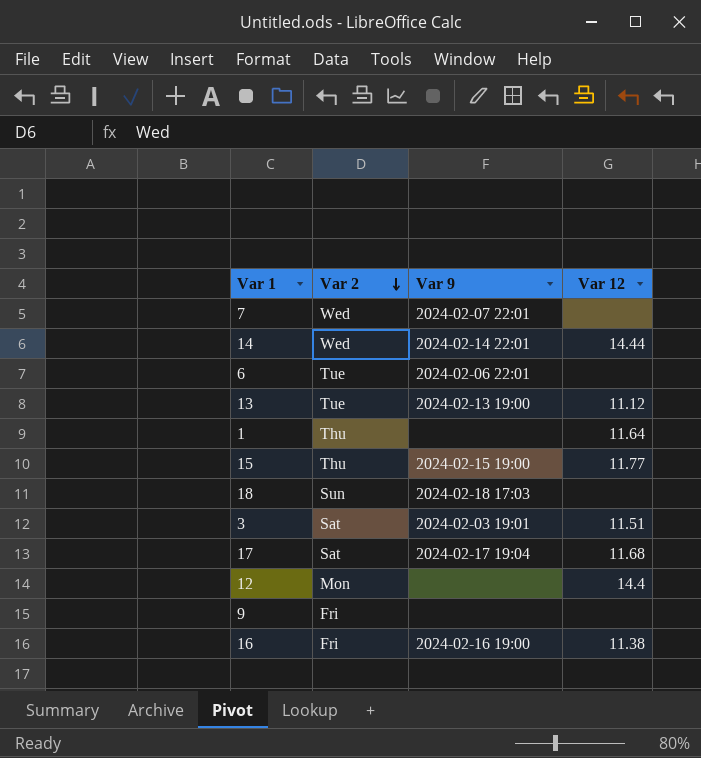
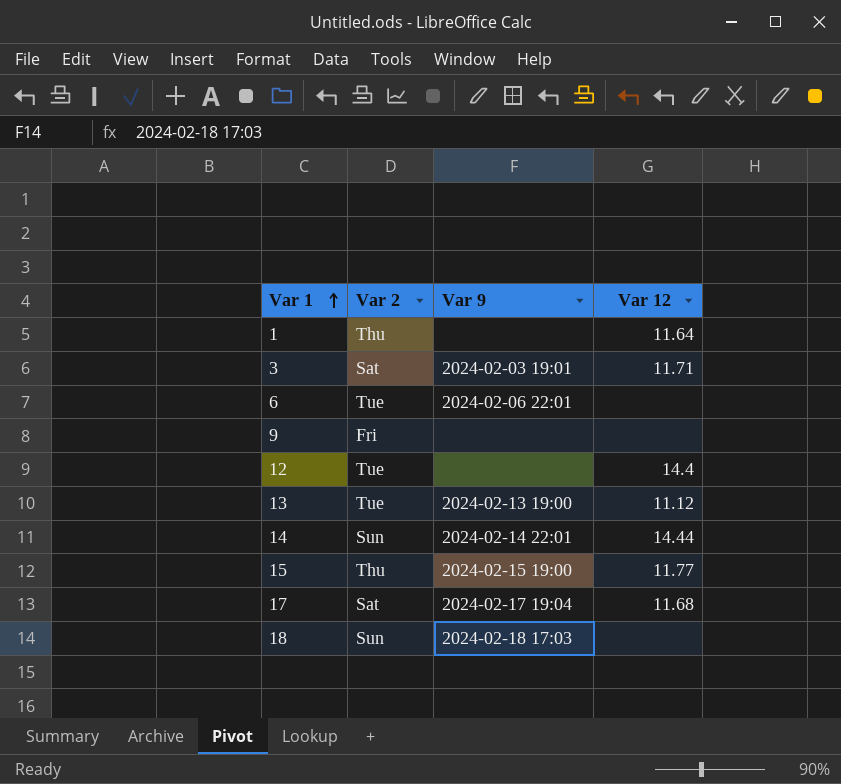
row order: Var 2 descending -> Var 1 ascending
row 7: Wed | 2024-02-07 22:01 | none -> none
row 16: Fri | 2024-02-16 19:00 | 11.38 -> none
3 | Var 12: 11.51 -> 11.71
12 | Var 2: Mon -> Tue
14 | Var 2: Wed -> Sun

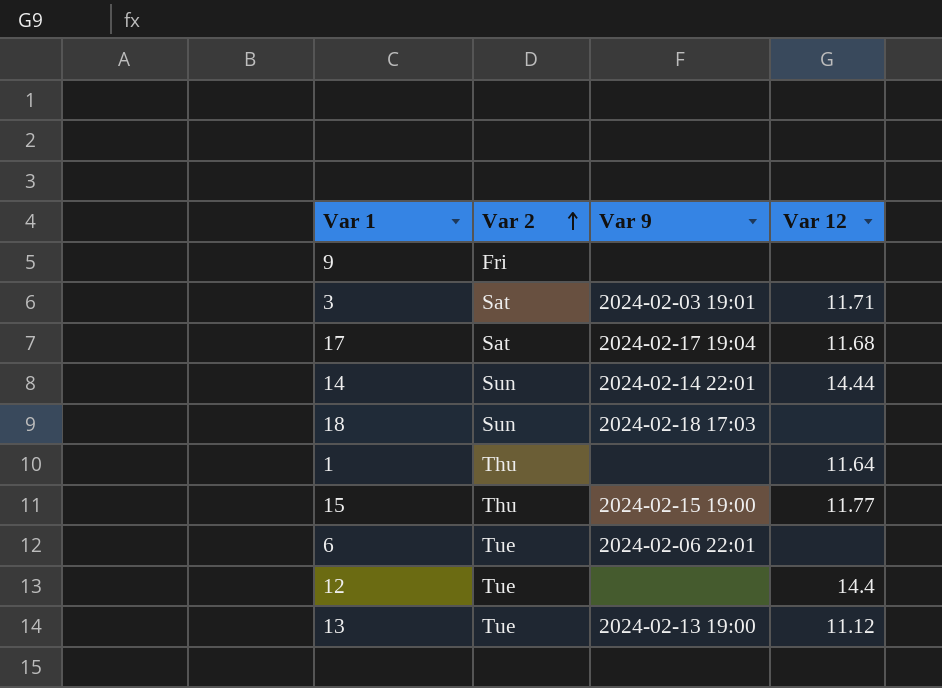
row order: Var 1 ascending -> Var 2 ascending

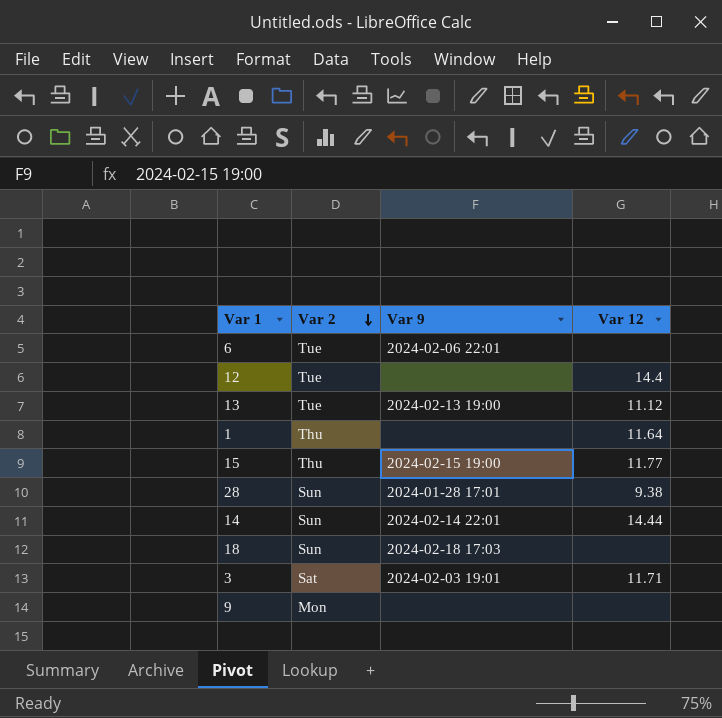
row order: Var 2 ascending -> Var 2 descending
row 17: Sat | 2024-02-17 19:04 | 11.68 -> none
row 28: none -> Sun | 2024-01-28 17:01 | 9.38
9 | Var 2: Fri -> Mon

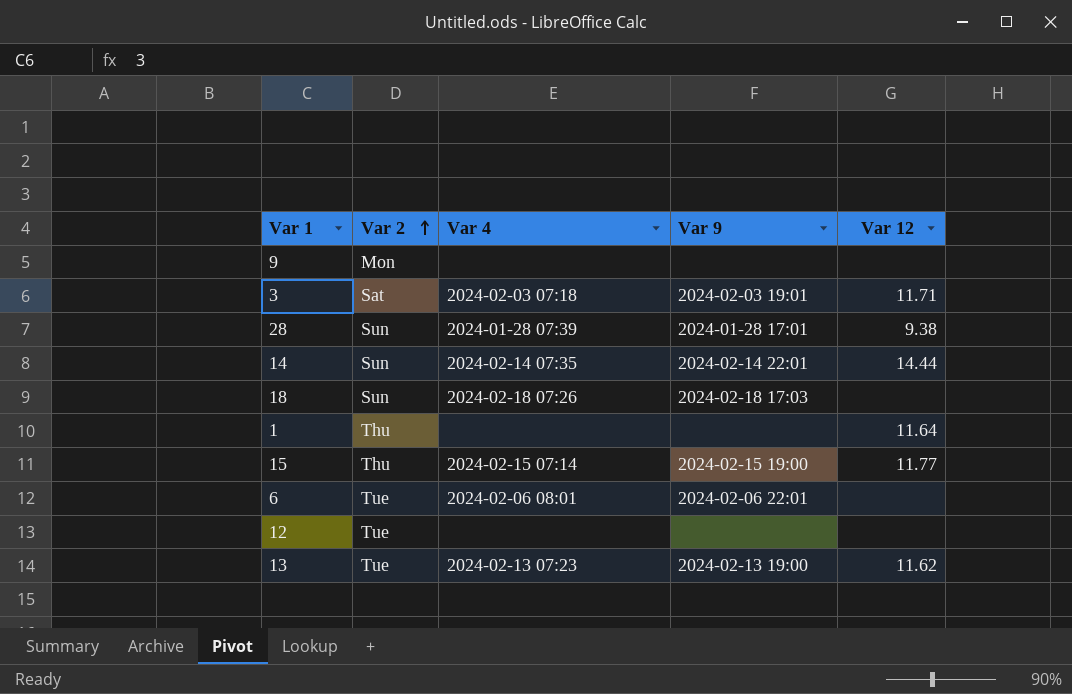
row order: Var 2 descending -> Var 2 ascending
column Var 4 | position: none -> 3
12 | Var 12: 14.4 -> none
13 | Var 12: 11.12 -> 11.62

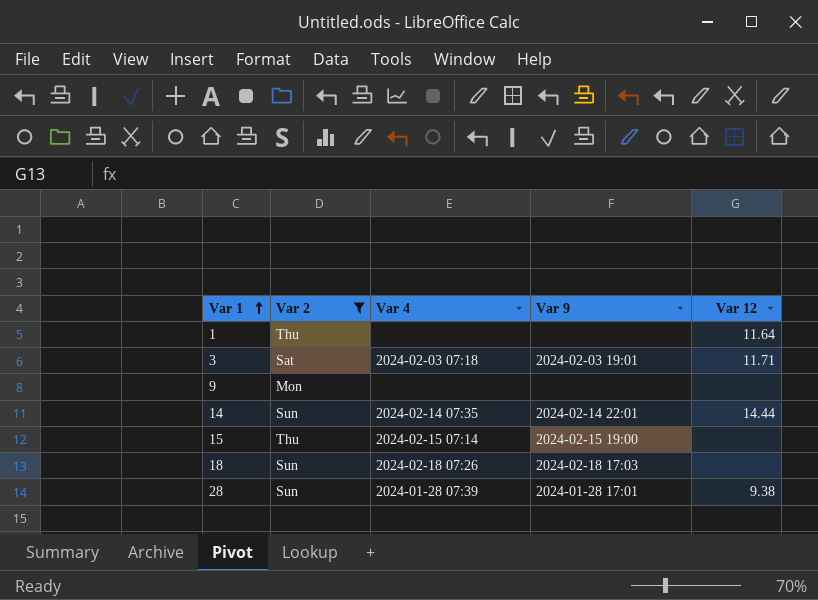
filter: none -> Var 2 != Tue
row order: Var 2 ascending -> Var 1 ascending
15 | Var 12: 11.77 -> none

